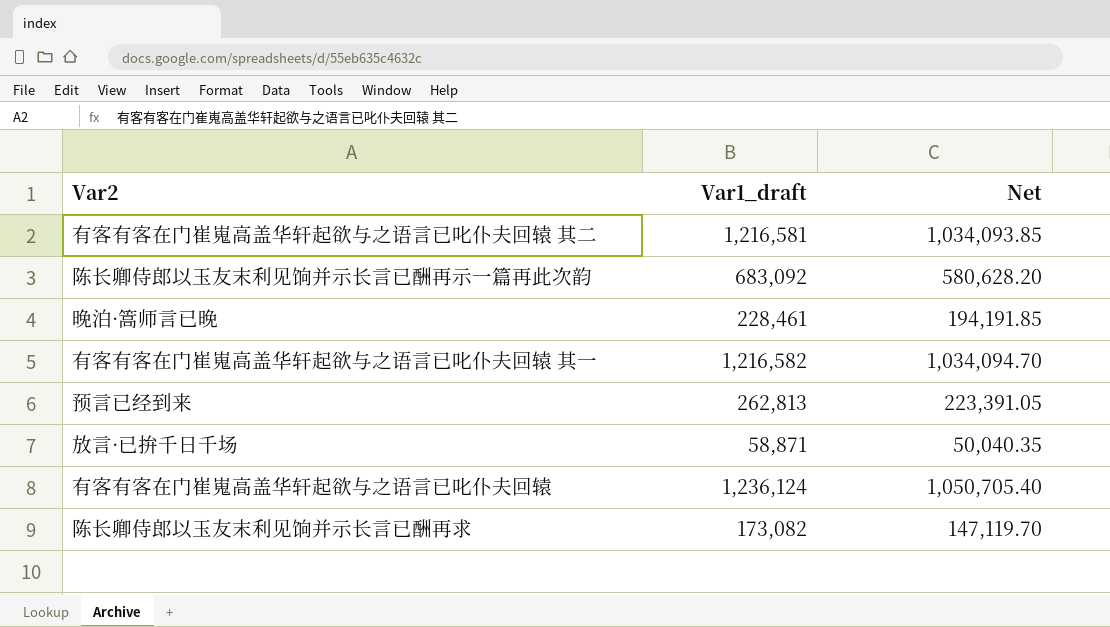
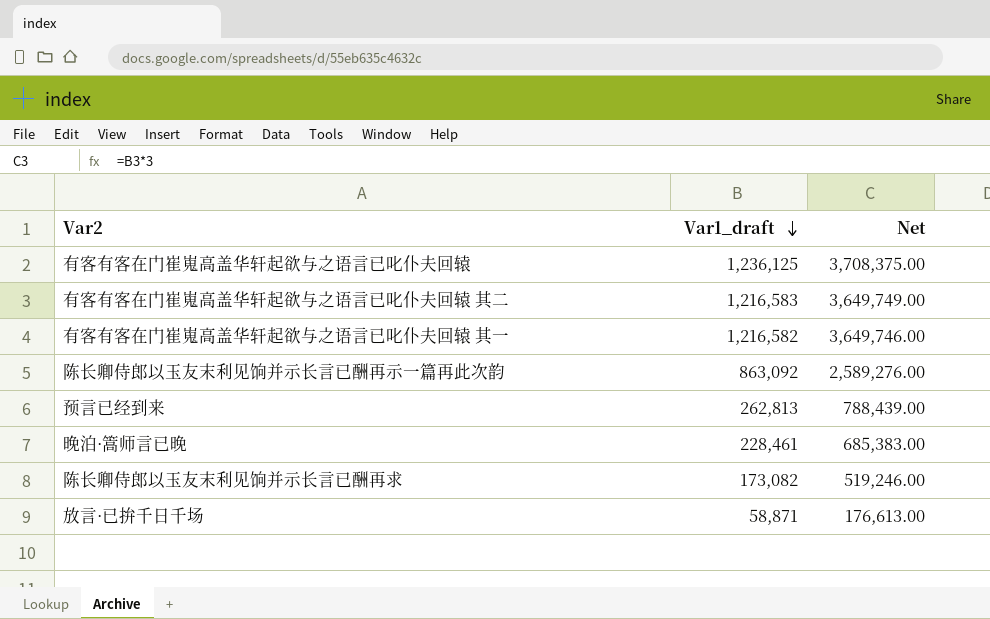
row order: none -> Var1_draft descending
column Net | formula: [Var1_draft] * 0.85 -> [Var1_draft] * 3
有客有客在门崔嵬高盖华轩起欲与之语言已叱仆夫回辕 | Var1_draft: 1,236,124 -> 1,236,125
有客有客在门崔嵬高盖华轩起欲与之语言已叱仆夫回辕 其二 | Var1_draft: 1,216,581 -> 1,216,583
陈长卿侍郎以玉友末利见饷并示长言已酬再示一篇再此次韵 | Var1_draft: 683,092 -> 863,092

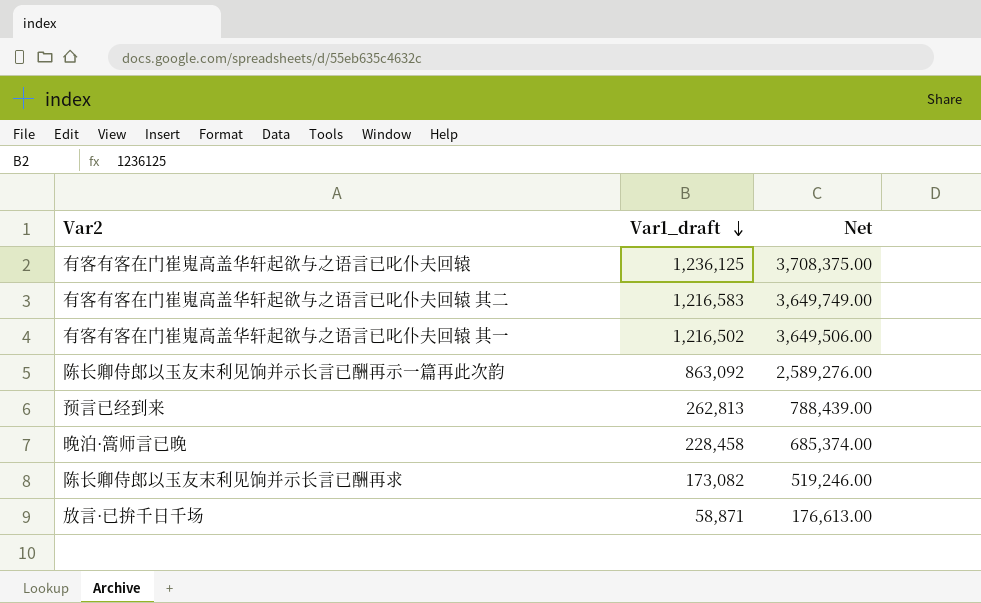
有客有客在门崔嵬高盖华轩起欲与之语言已叱仆夫回辕 其一 | Var1_draft: 1,216,582 -> 1,216,502
有客有客在门崔嵬高盖华轩起欲与之语言已叱仆夫回辕 其一 | Net: 3,649,746.00 -> 3,649,506.00
晚泊·篙师言已晚 | Var1_draft: 228,461 -> 228,458
晚泊·篙师言已晚 | Net: 685,383.00 -> 685,374.00

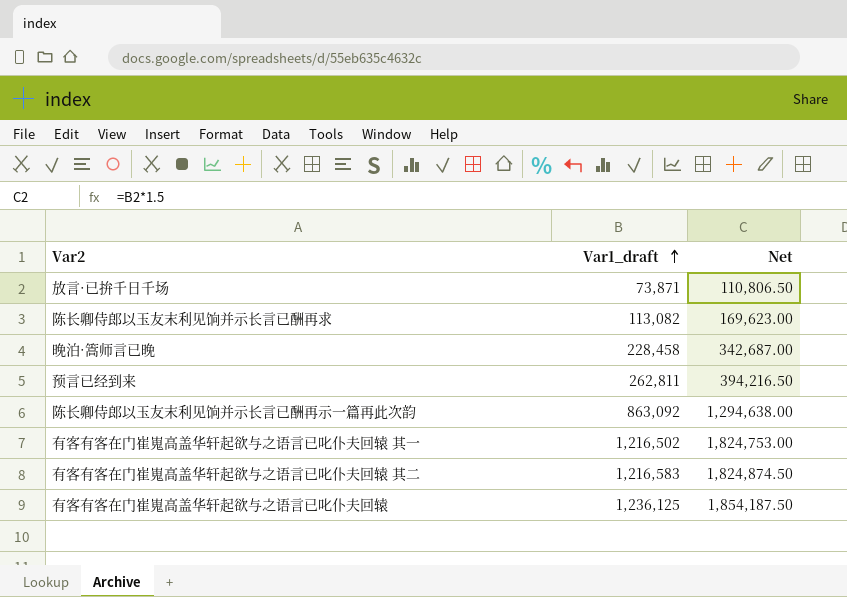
row order: Var1_draft descending -> Var1_draft ascending
column Net | formula: [Var1_draft] * 3 -> [Var1_draft] * 1.5
放言·已拚千日千场 | Var1_draft: 58,871 -> 73,871
陈长卿侍郎以玉友末利见饷并示长言已酬再求 | Var1_draft: 173,082 -> 113,082
预言已经到来 | Var1_draft: 262,813 -> 262,811

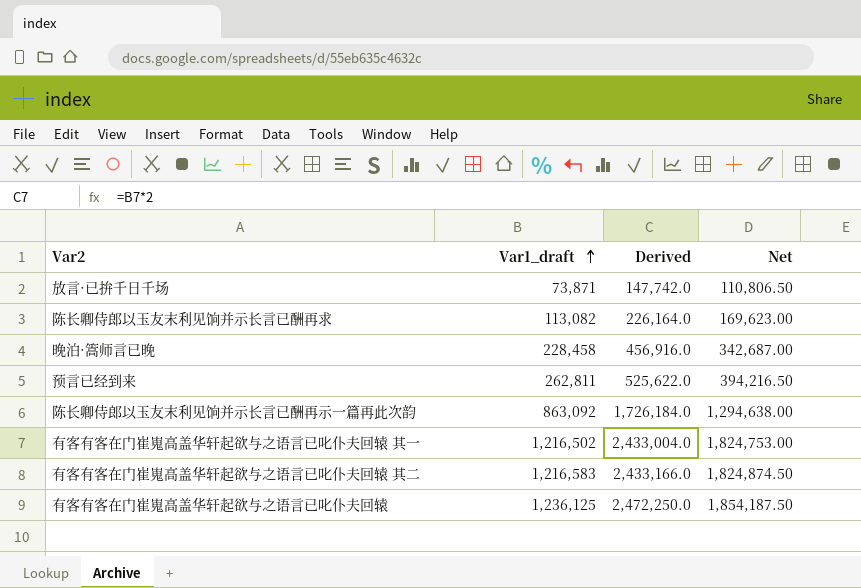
column Derived | formula: none -> [Var1_draft] * 2

